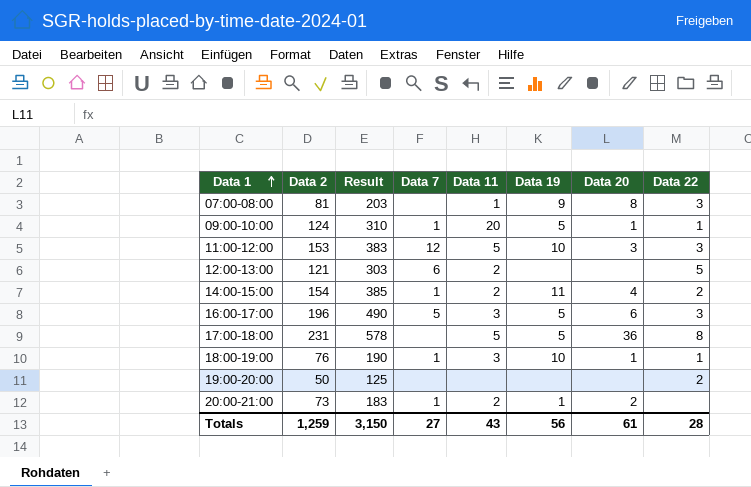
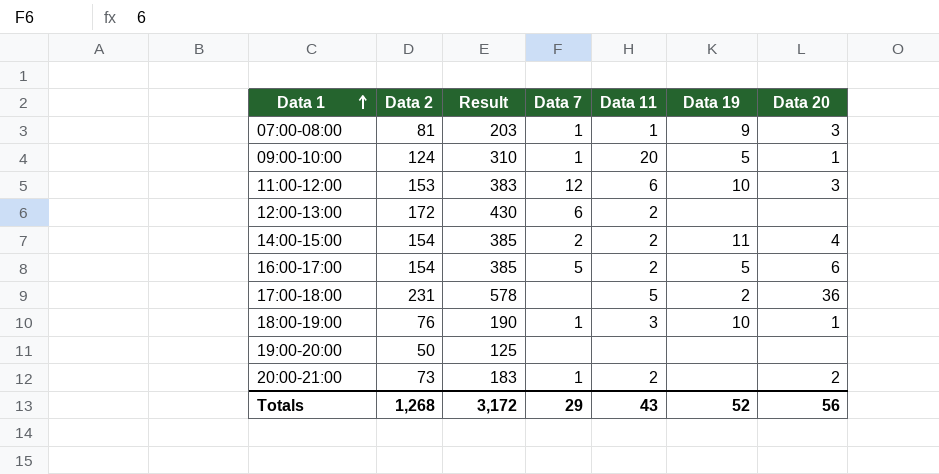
column Data 22 | position: 8 -> none
07:00-08:00 | Data 7: none -> 1
07:00-08:00 | Data 20: 8 -> 3
11:00-12:00 | Data 11: 5 -> 6
12:00-13:00 | Data 2: 121 -> 172
12:00-13:00 | Result: 303 -> 430
14:00-15:00 | Data 7: 1 -> 2
16:00-17:00 | Data 2: 196 -> 154
16:00-17:00 | Result: 490 -> 385
16:00-17:00 | Data 11: 3 -> 2
17:00-18:00 | Data 19: 5 -> 2
20:00-21:00 | Data 19: 1 -> none
Totals | Data 2: 1,259 -> 1,268
Totals | Result: 3,150 -> 3,172
Totals | Data 7: 27 -> 29
Totals | Data 19: 56 -> 52
Totals | Data 20: 61 -> 56

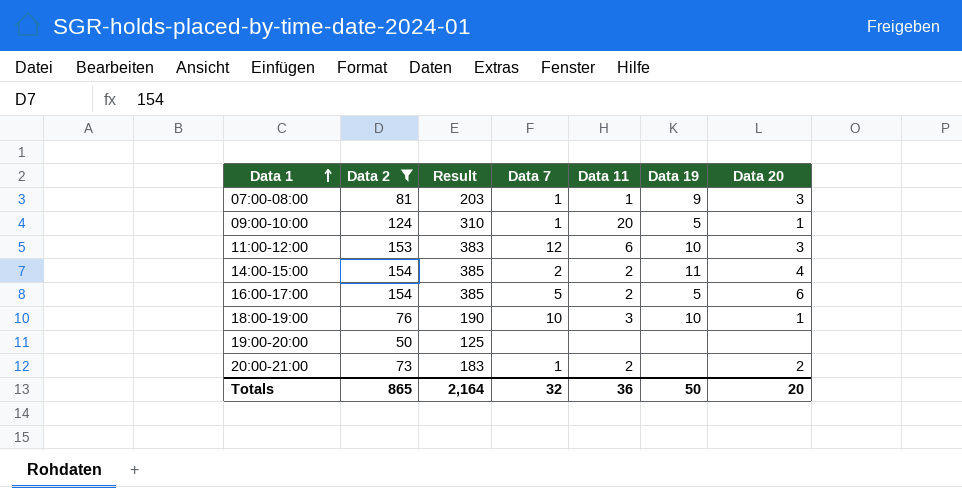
filter: none -> Data 2 <= 154
18:00-19:00 | Data 7: 1 -> 10
Totals | Data 2: 1,268 -> 865
Totals | Result: 3,172 -> 2,164
Totals | Data 7: 29 -> 32
Totals | Data 11: 43 -> 36
Totals | Data 19: 52 -> 50
Totals | Data 20: 56 -> 20

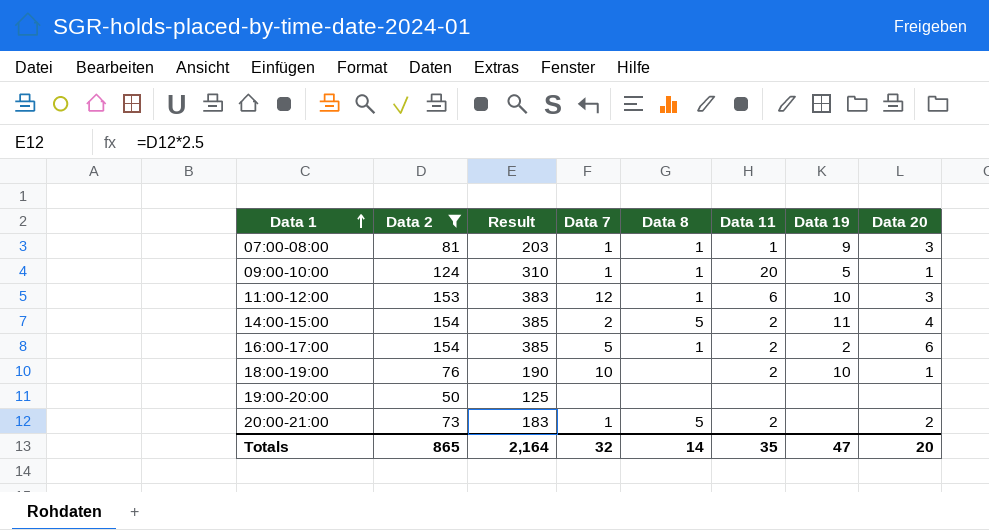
column Data 8 | position: none -> 5
16:00-17:00 | Data 19: 5 -> 2
18:00-19:00 | Data 11: 3 -> 2
Totals | Data 11: 36 -> 35
Totals | Data 19: 50 -> 47

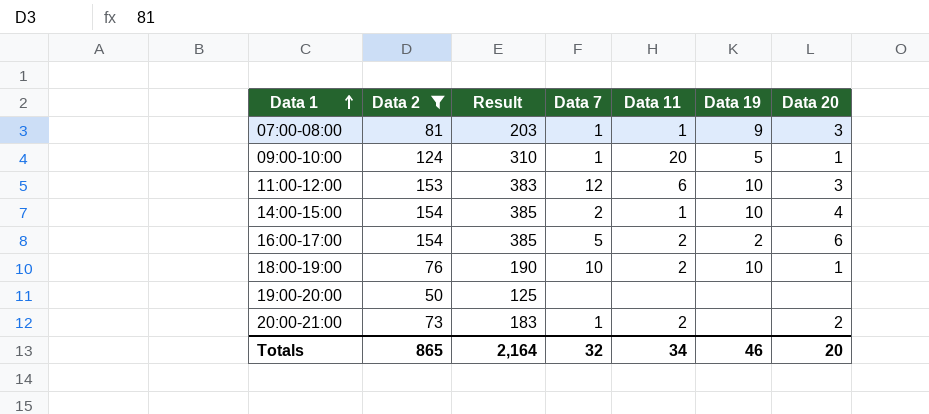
column Data 8 | position: 5 -> none
14:00-15:00 | Data 11: 2 -> 1
14:00-15:00 | Data 19: 11 -> 10
Totals | Data 11: 35 -> 34
Totals | Data 19: 47 -> 46

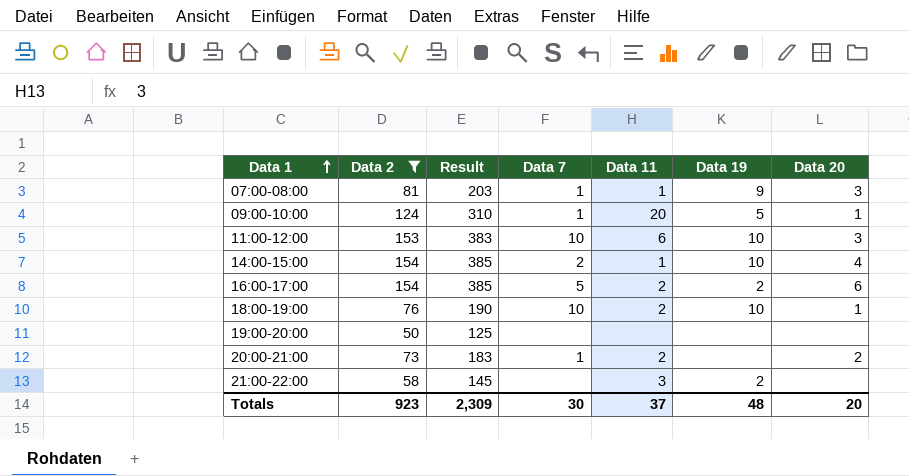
11:00-12:00 | Data 7: 12 -> 10
row 21:00-22:00: none -> 58 | 145 | none | 3 | 2 | none
Totals | Data 2: 865 -> 923
Totals | Result: 2,164 -> 2,309
Totals | Data 7: 32 -> 30
Totals | Data 11: 34 -> 37
Totals | Data 19: 46 -> 48

